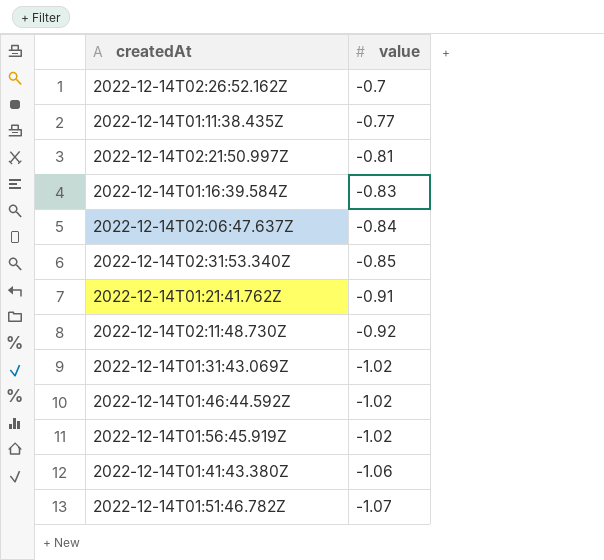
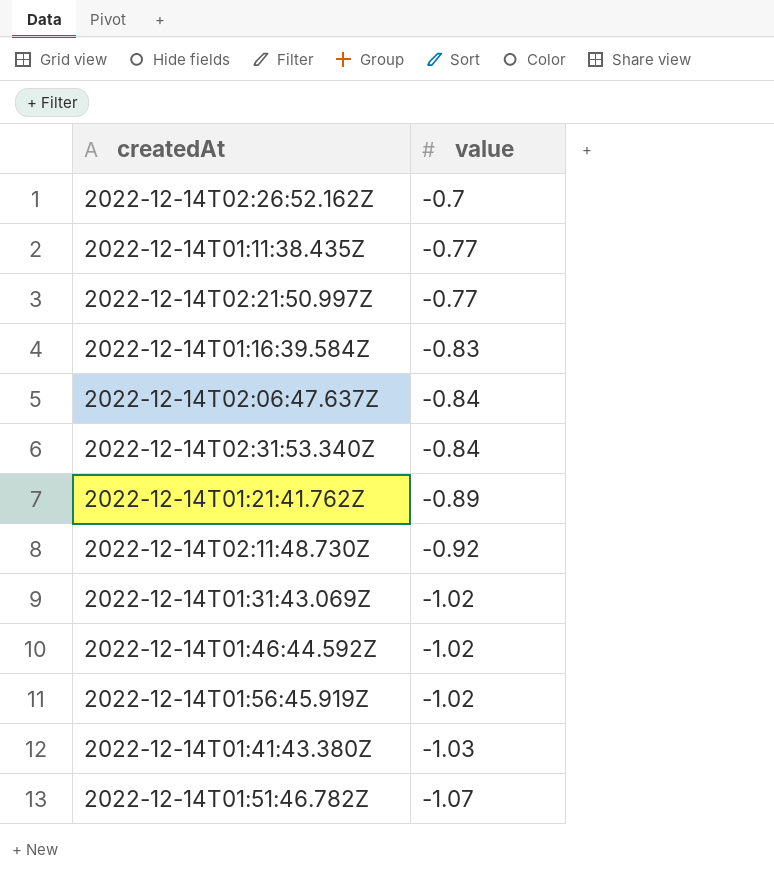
2022-12-14T02:21:50.997Z | value: -0.81 -> -0.77
2022-12-14T02:31:53.340Z | value: -0.85 -> -0.84
2022-12-14T01:21:41.762Z | value: -0.91 -> -0.89
2022-12-14T01:41:43.380Z | value: -1.06 -> -1.03

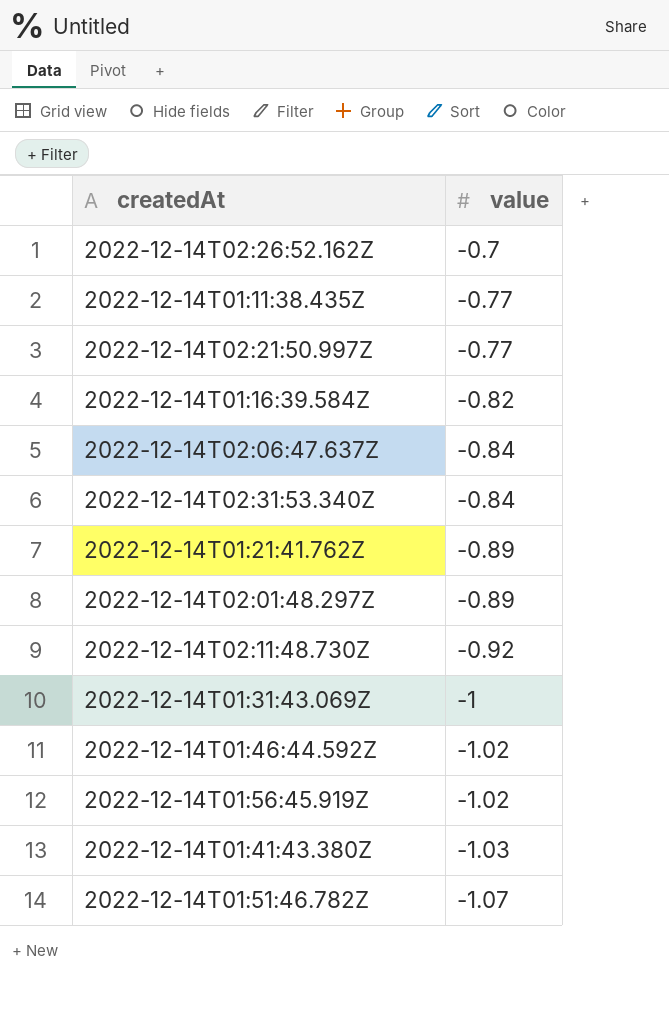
2022-12-14T01:16:39.584Z | value: -0.83 -> -0.82
row 2022-12-14T02:01:48.297Z: none -> -0.89
2022-12-14T01:31:43.069Z | value: -1.02 -> -1

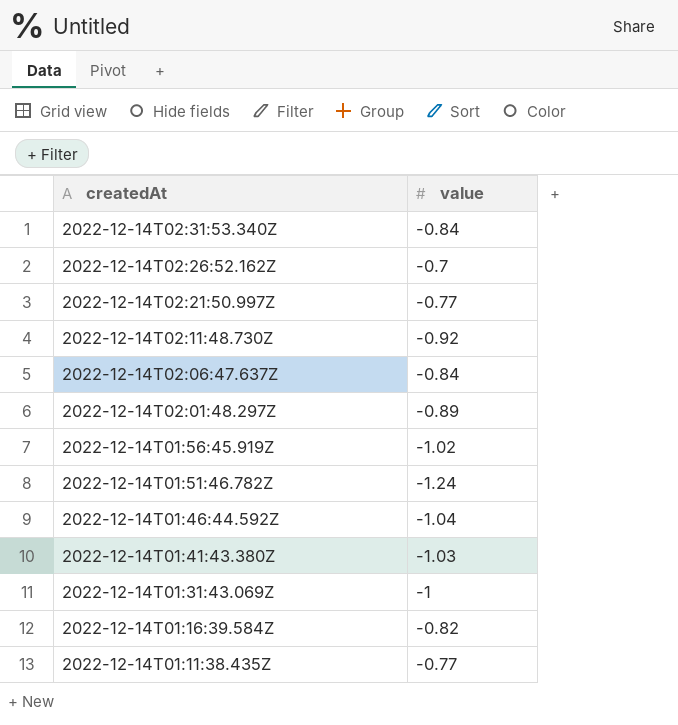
row order: value descending -> createdAt descending
row 2022-12-14T01:21:41.762Z: -0.89 -> none
2022-12-14T01:51:46.782Z | value: -1.07 -> -1.24
2022-12-14T01:46:44.592Z | value: -1.02 -> -1.04

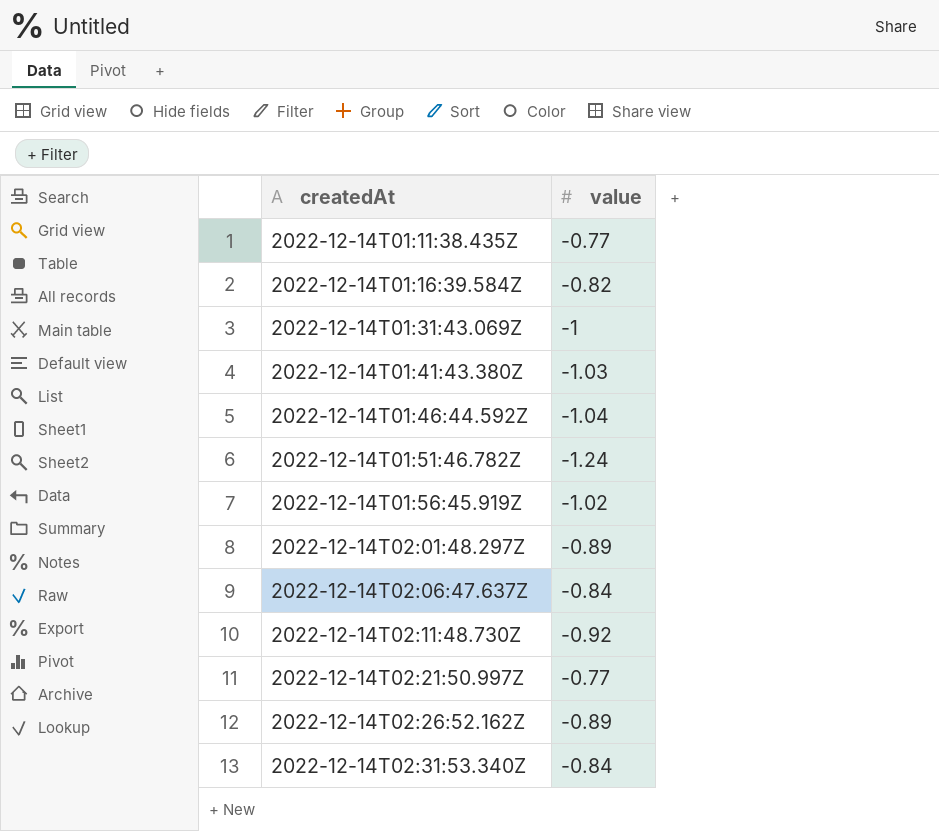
row order: createdAt descending -> createdAt ascending
2022-12-14T02:26:52.162Z | value: -0.7 -> -0.89

